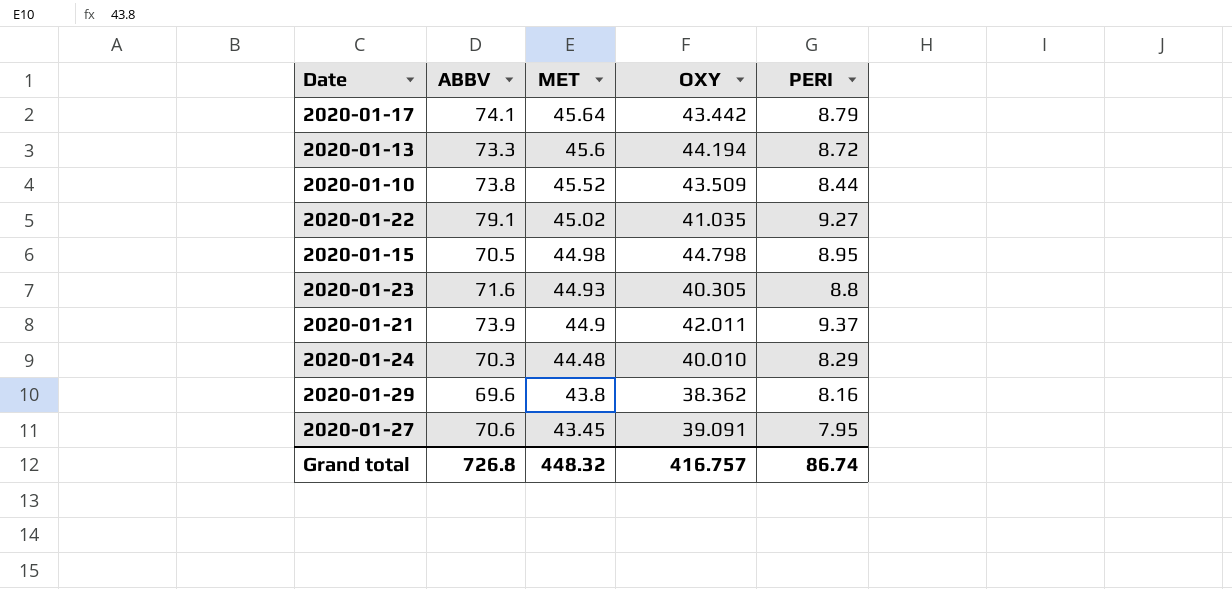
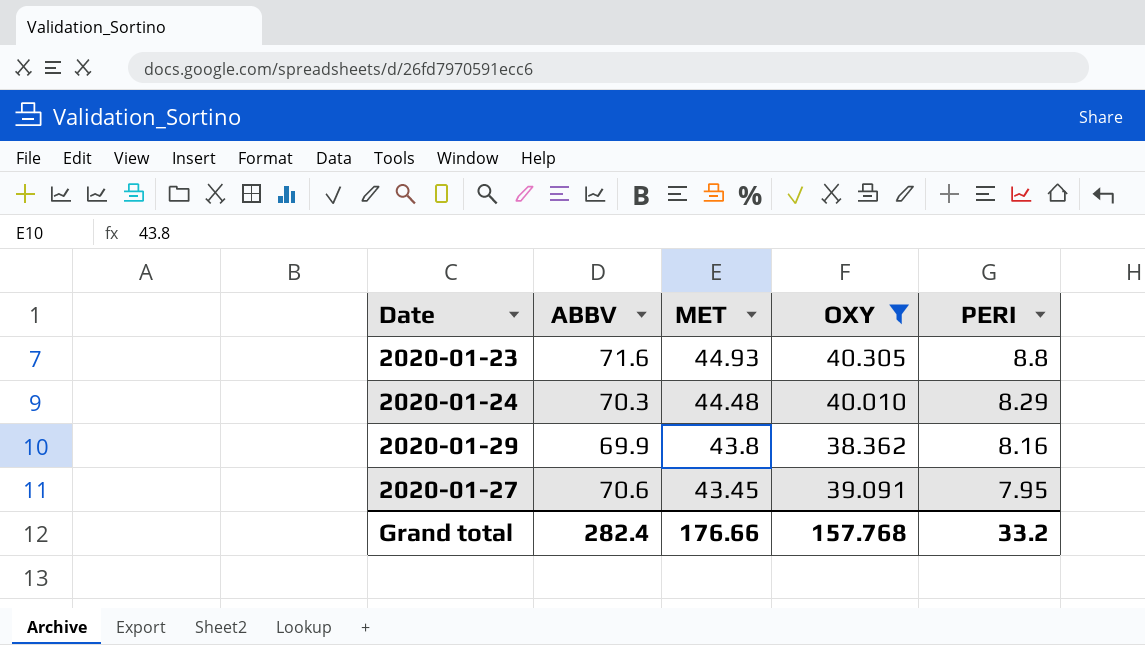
filter: none -> OXY <= 40.305
2020-01-29 | ABBV: 69.6 -> 69.9
Grand total | ABBV: 726.8 -> 282.4
Grand total | MET: 448.32 -> 176.66
Grand total | OXY: 416.757 -> 157.768
Grand total | PERI: 86.74 -> 33.2

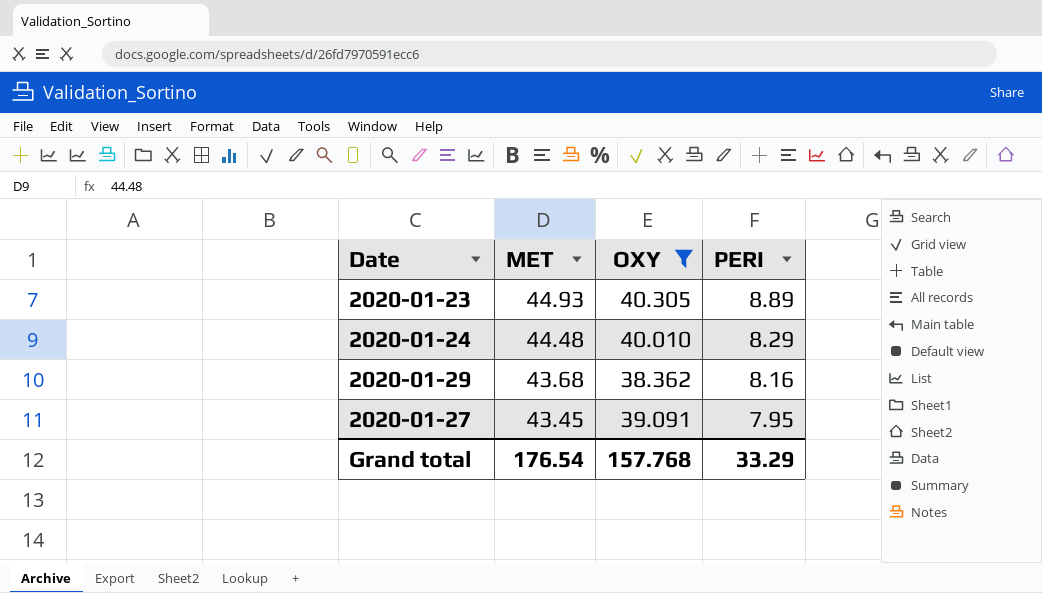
column ABBV | position: 2 -> none
2020-01-23 | PERI: 8.8 -> 8.89
2020-01-29 | MET: 43.8 -> 43.68
Grand total | MET: 176.66 -> 176.54
Grand total | PERI: 33.2 -> 33.29

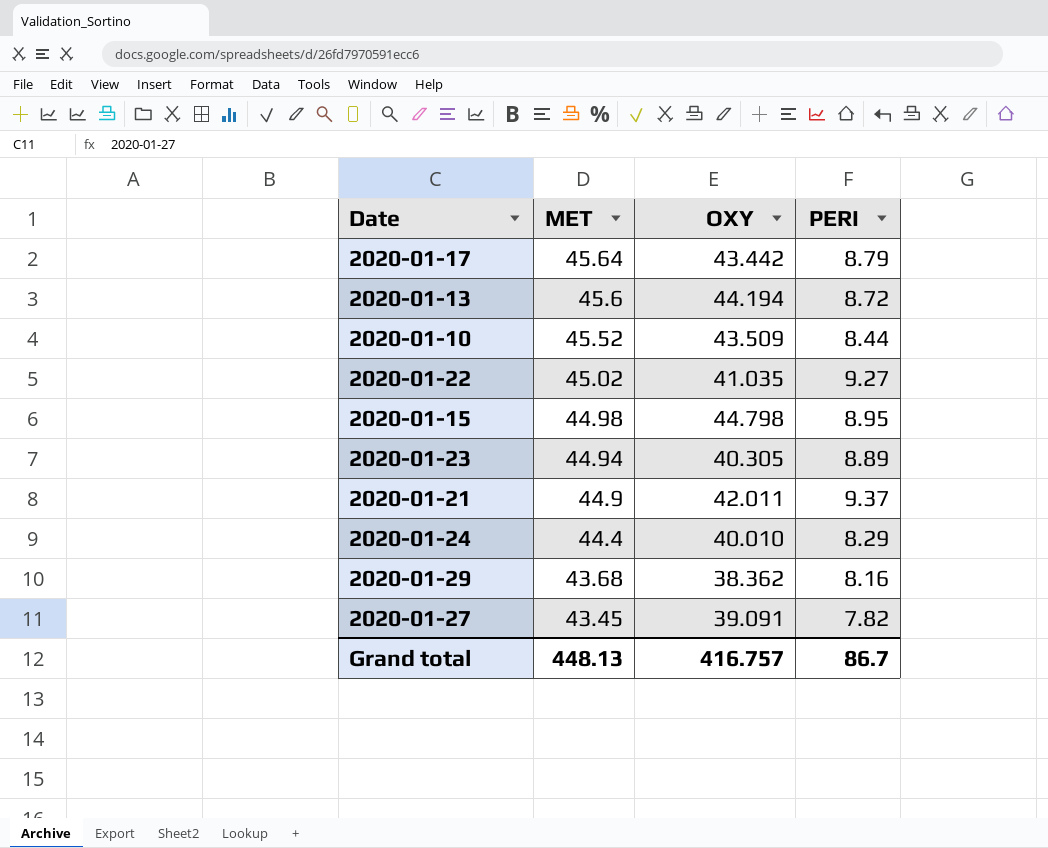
filter: OXY <= 40.305 -> none
2020-01-23 | MET: 44.93 -> 44.94
2020-01-24 | MET: 44.48 -> 44.4
2020-01-27 | PERI: 7.95 -> 7.82
Grand total | MET: 176.54 -> 448.13
Grand total | OXY: 157.768 -> 416.757
Grand total | PERI: 33.29 -> 86.7

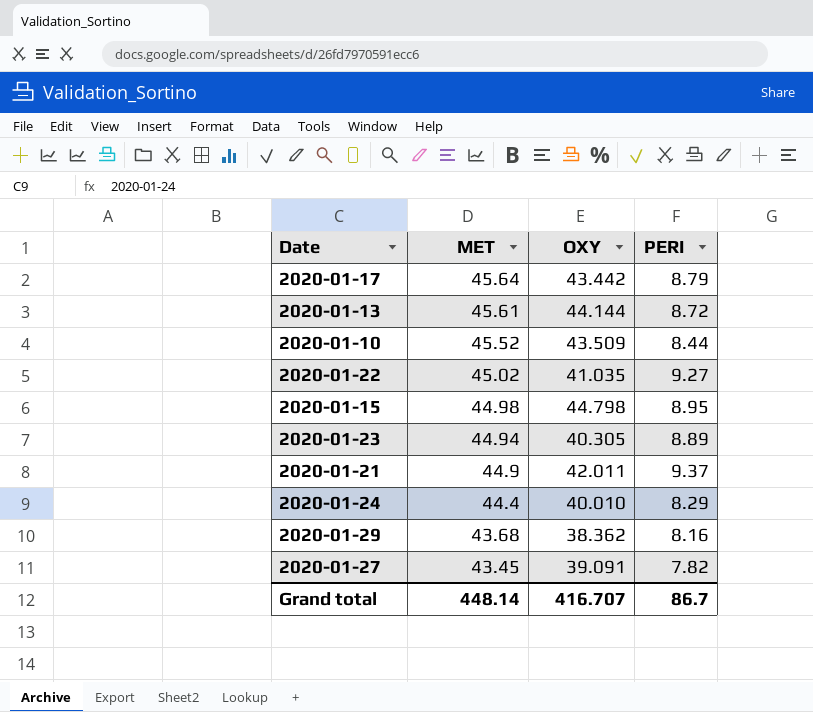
2020-01-13 | MET: 45.6 -> 45.61
2020-01-13 | OXY: 44.194 -> 44.144
Grand total | MET: 448.13 -> 448.14
Grand total | OXY: 416.757 -> 416.707

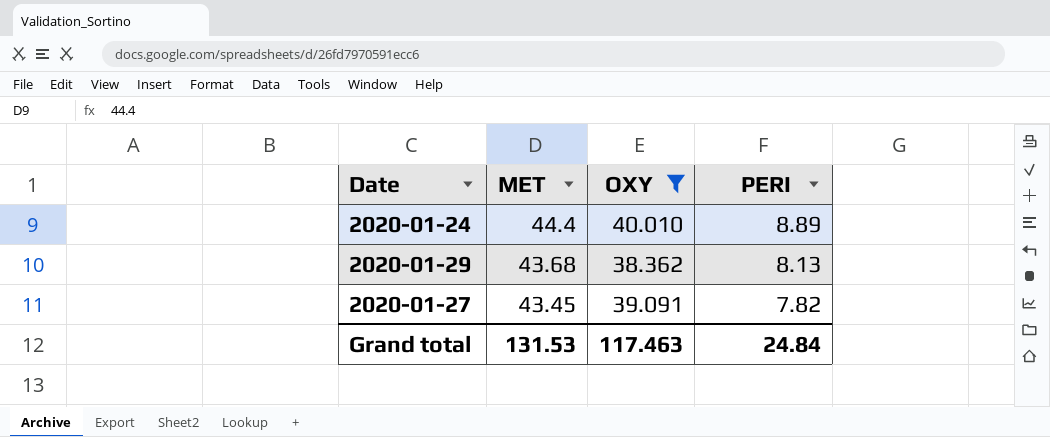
filter: none -> OXY <= 40.010
2020-01-24 | PERI: 8.29 -> 8.89
2020-01-29 | PERI: 8.16 -> 8.13
Grand total | MET: 448.14 -> 131.53
Grand total | OXY: 416.707 -> 117.463
Grand total | PERI: 86.7 -> 24.84

